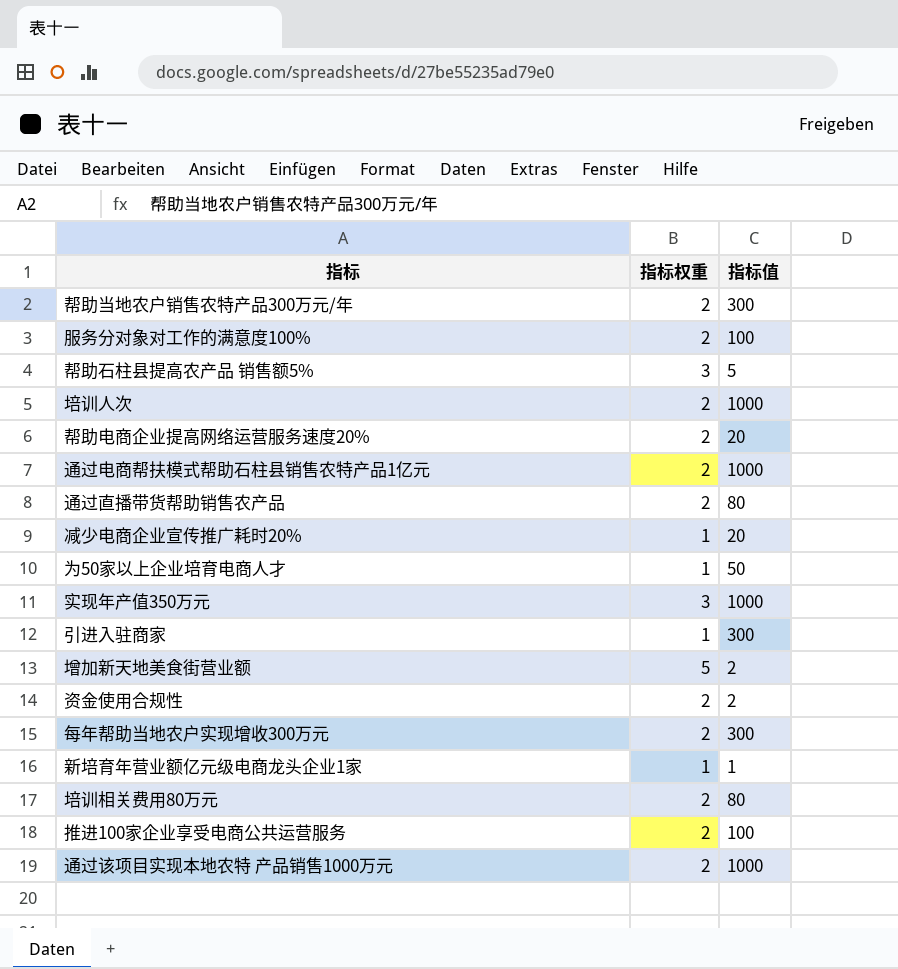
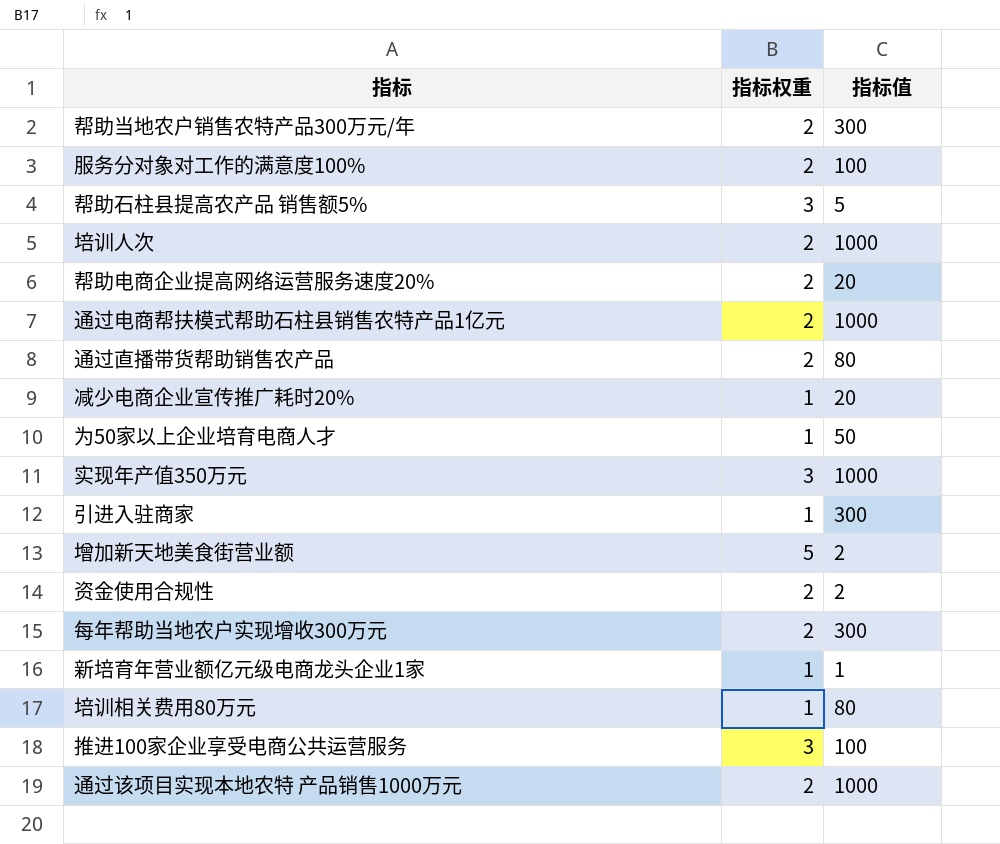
培训相关费用80万元 | 指标权重: 2 -> 1
推进100家企业享受电商公共运营服务 | 指标权重: 2 -> 3

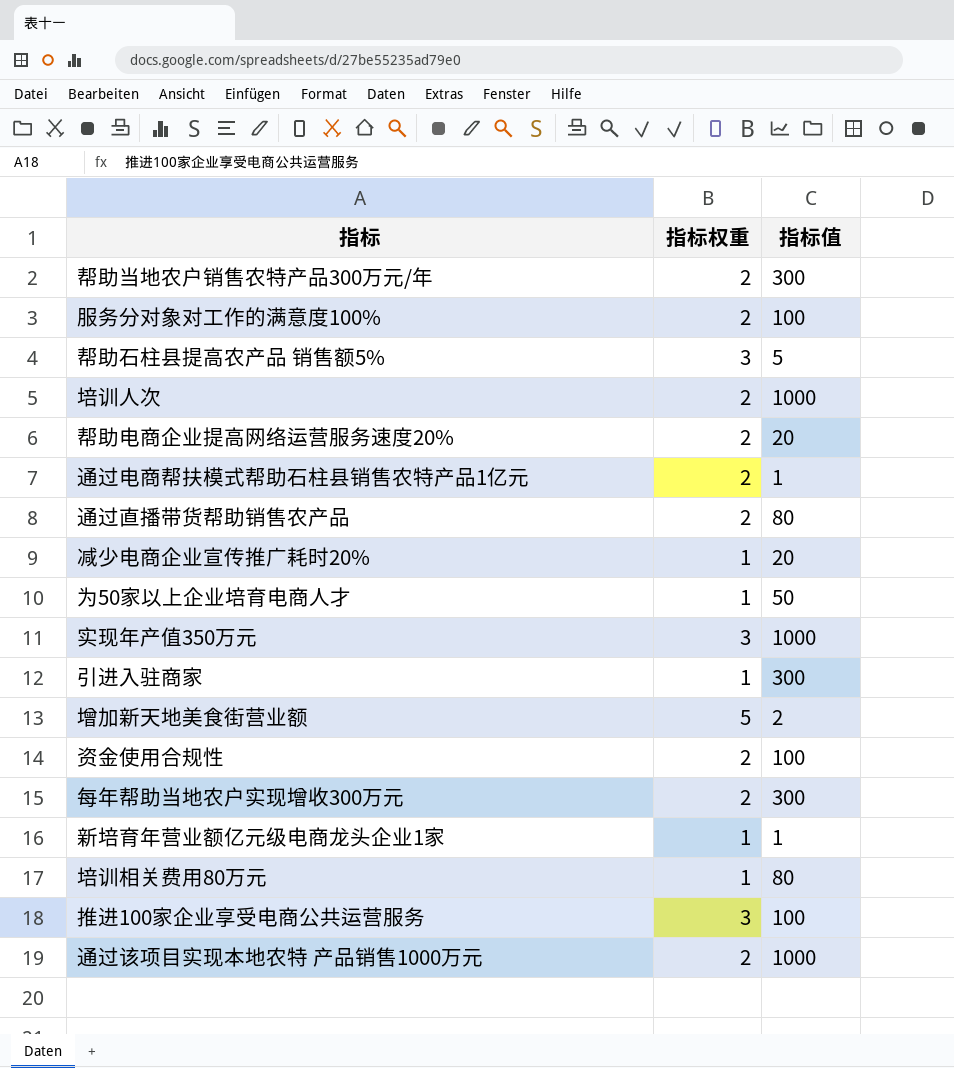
通过电商帮扶模式帮助石柱县销售农特产品1亿元 | 指标值: 1000 -> 1
资金使用合规性 | 指标值: 2 -> 100

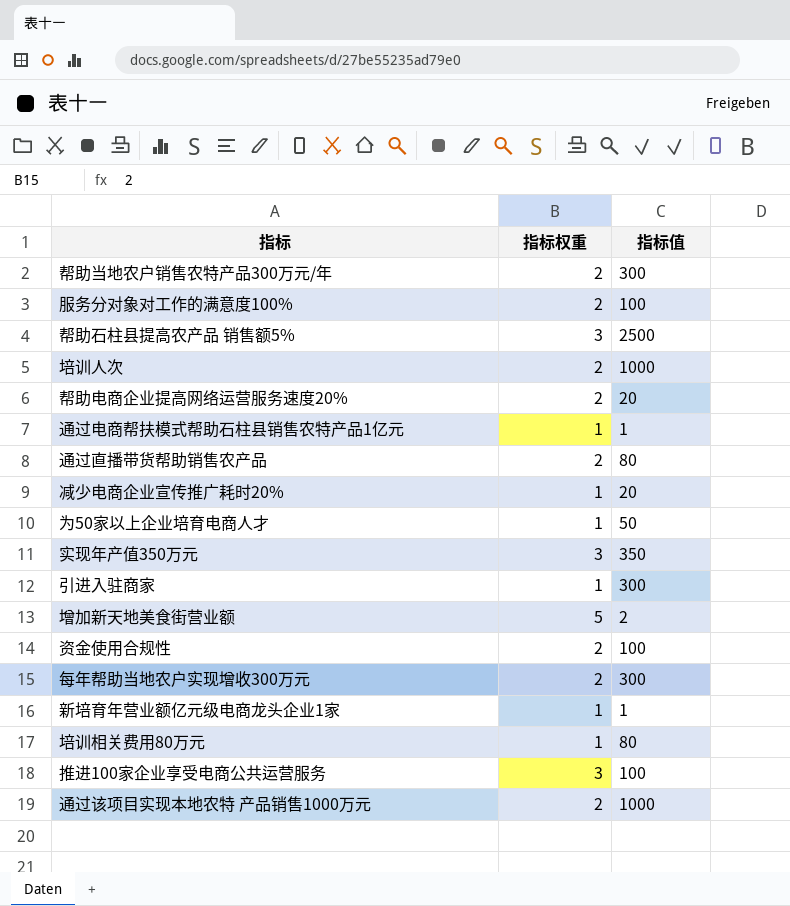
帮助石柱县提高农产品 销售额5% | 指标值: 5 -> 2500
通过电商帮扶模式帮助石柱县销售农特产品1亿元 | 指标权重: 2 -> 1
实现年产值350万元 | 指标值: 1000 -> 350

